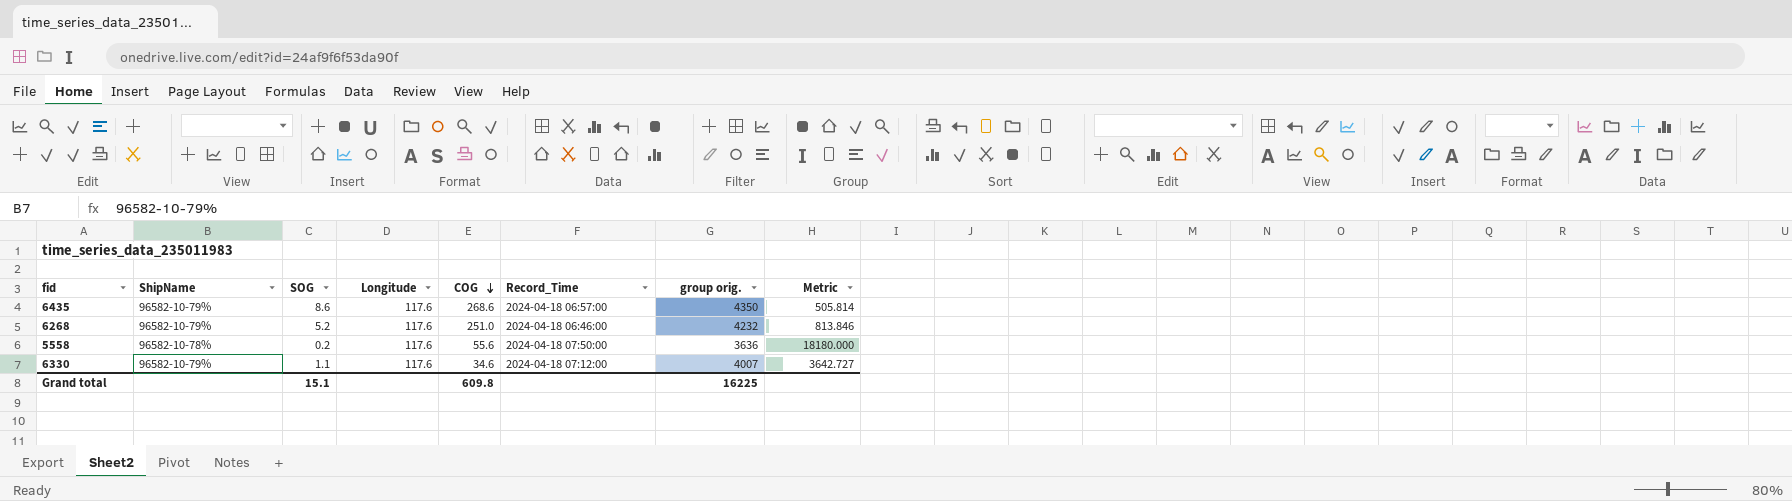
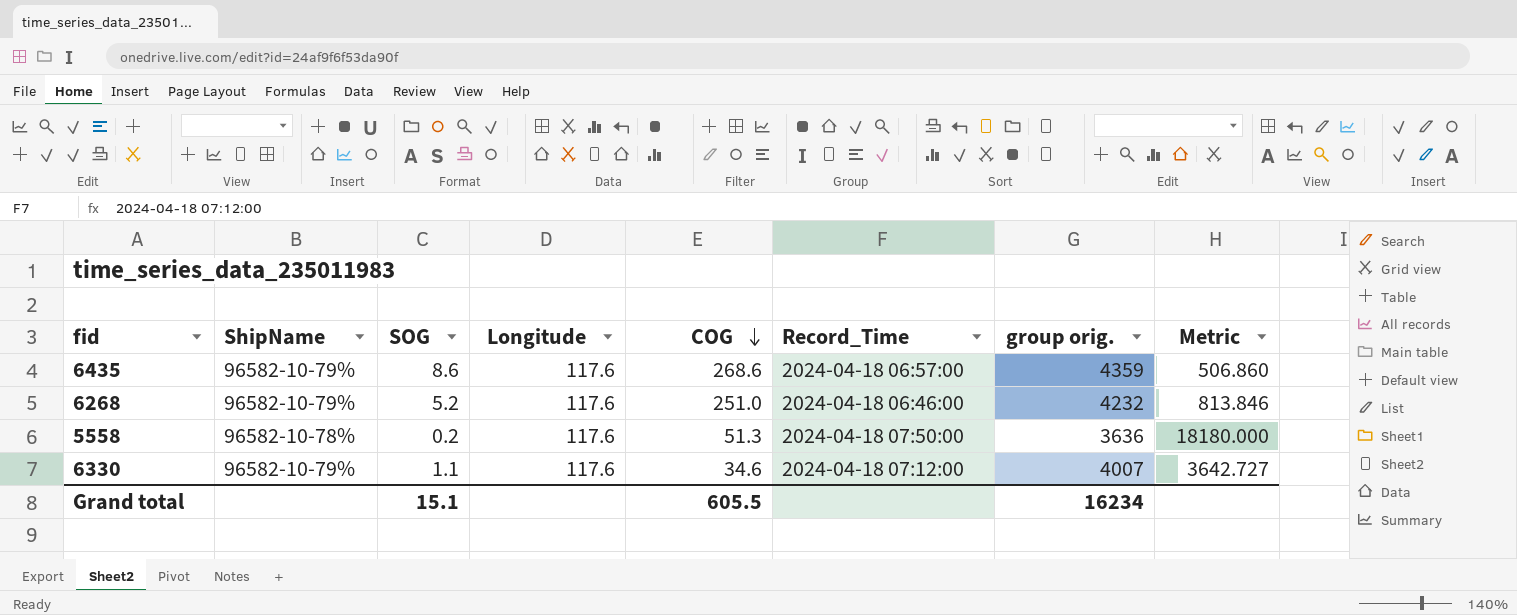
6435 | group orig.: 4350 -> 4359
6435 | Metric: 505.814 -> 506.860
5558 | COG: 55.6 -> 51.3
Grand total | COG: 609.8 -> 605.5
Grand total | group orig.: 16225 -> 16234

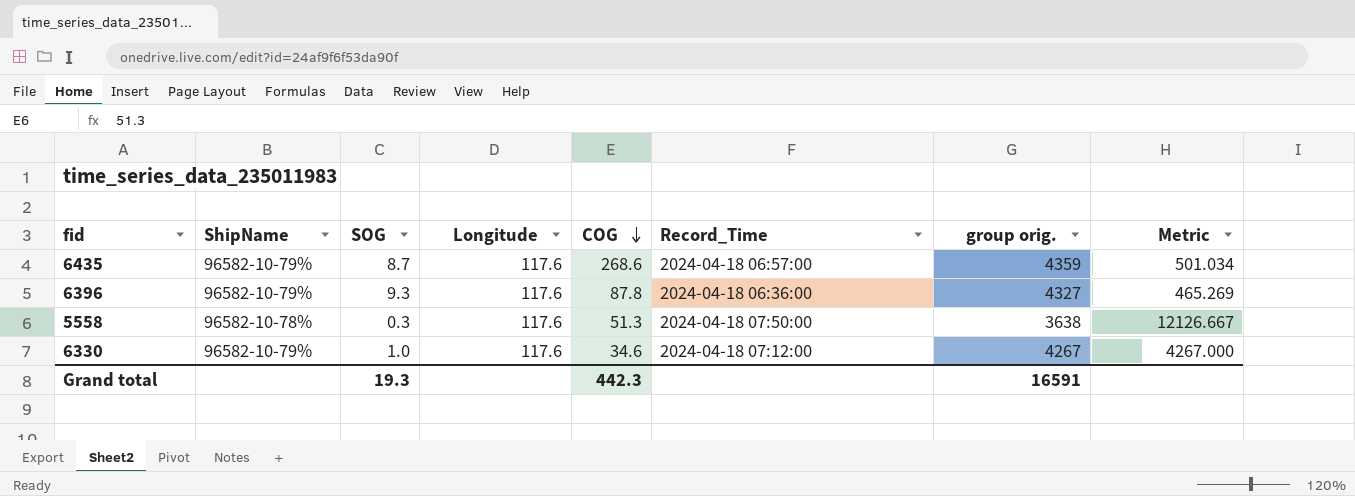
row 6268: 96582-10-79% | 5.2 | 117.6 | 251.0 | 2024-04-18 06:46:00 | 4232 | 813.846 -> none
6435 | SOG: 8.6 -> 8.7
6435 | Metric: 506.860 -> 501.034
row 6396: none -> 96582-10-79% | 9.3 | 117.6 | 87.8 | 2024-04-18 06:36:00 | 4327 | 465.269
5558 | SOG: 0.2 -> 0.3
5558 | group orig.: 3636 -> 3638
5558 | Metric: 18180.000 -> 12126.667
6330 | SOG: 1.1 -> 1.0
6330 | group orig.: 4007 -> 4267
6330 | Metric: 3642.727 -> 4267.000
Grand total | SOG: 15.1 -> 19.3
Grand total | COG: 605.5 -> 442.3
Grand total | group orig.: 16234 -> 16591

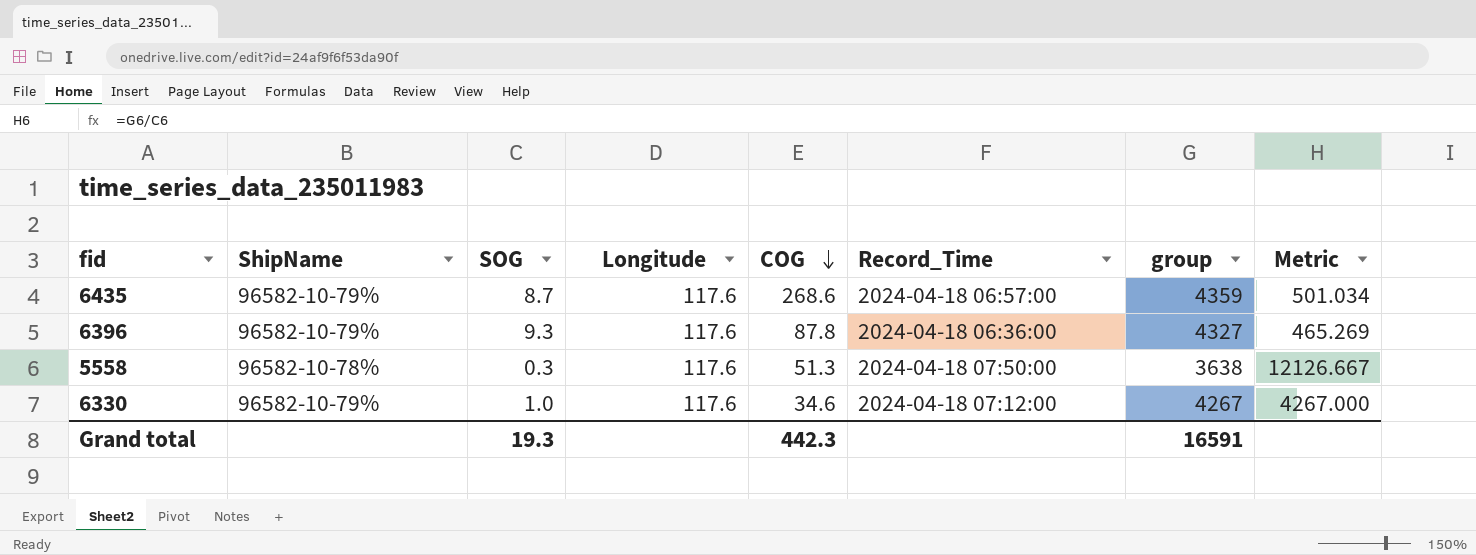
column name: group orig. -> group

